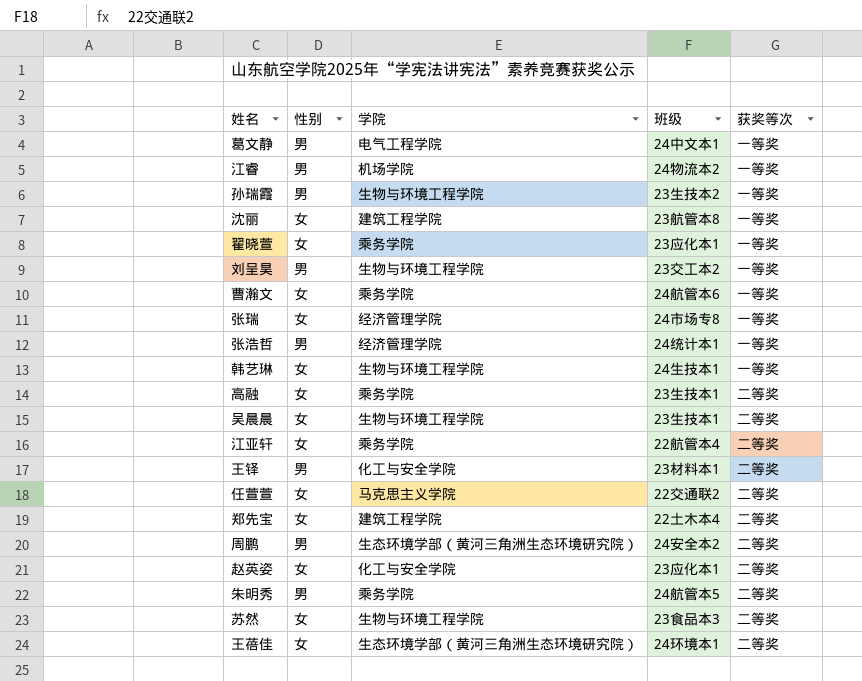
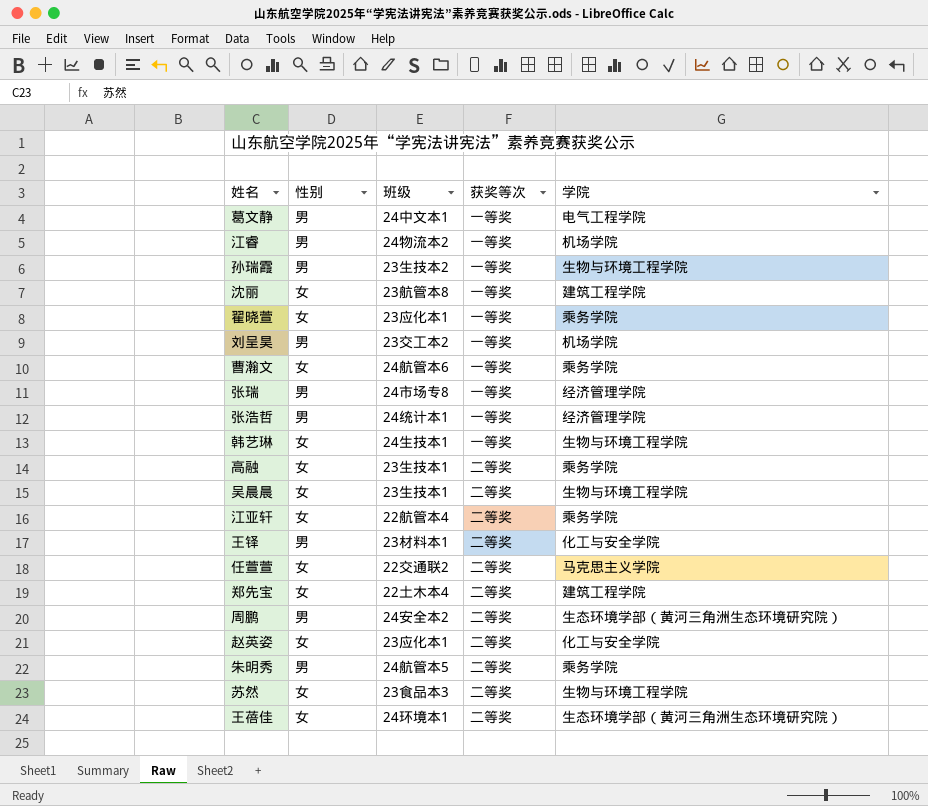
column 学院 | position: 3 -> 5
刘呈昊 | 学院: 生物与环境工程学院 -> 机场学院
张瑞 | 性别: 女 -> 男

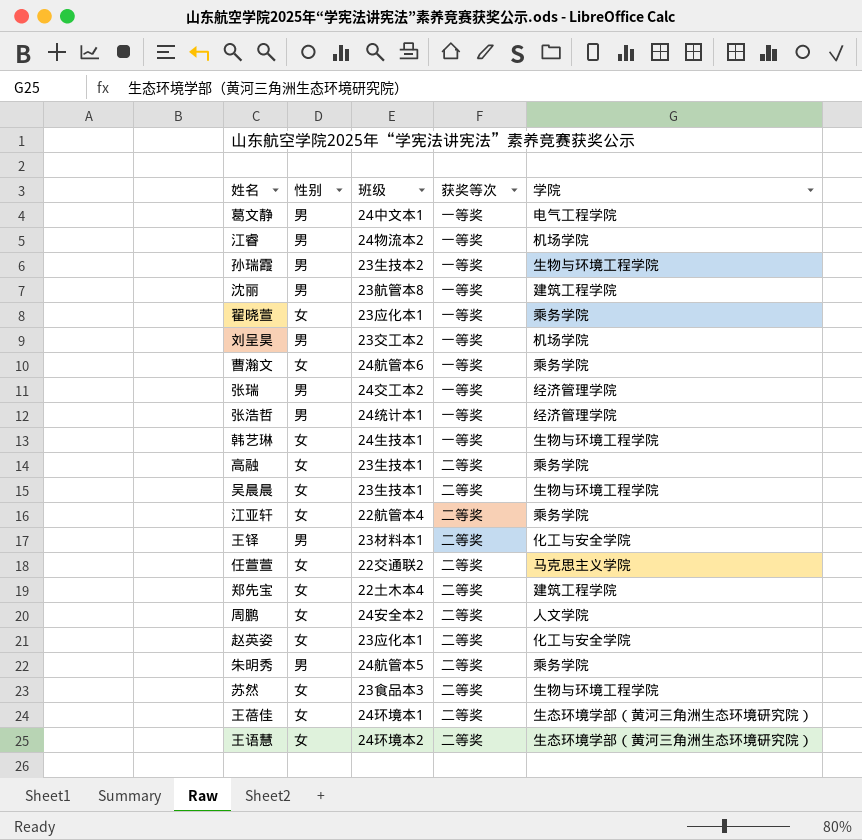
沈丽 | 性别: 女 -> 男
张瑞 | 班级: 24市场专8 -> 24交工本2
周鹏 | 性别: 男 -> 女
周鹏 | 学院: 生态环境学部（黄河三角洲生态环境研究院） -> 人文学院
row 王语慧: none -> 女 | 24环境本2 | 二等奖 | 生态环境学部（黄河三角洲生态环境研究院）

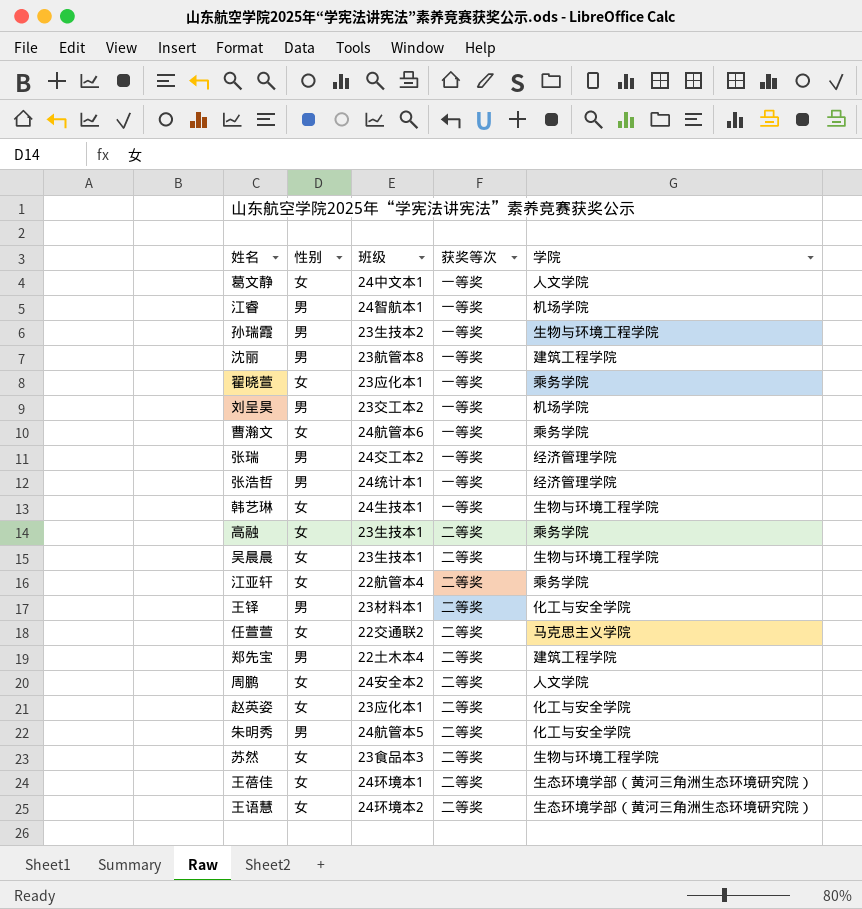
葛文静 | 性别: 男 -> 女
葛文静 | 学院: 电气工程学院 -> 人文学院
江睿 | 班级: 24物流本2 -> 24智航本1
郑先宝 | 性别: 女 -> 男
朱明秀 | 学院: 乘务学院 -> 化工与安全学院

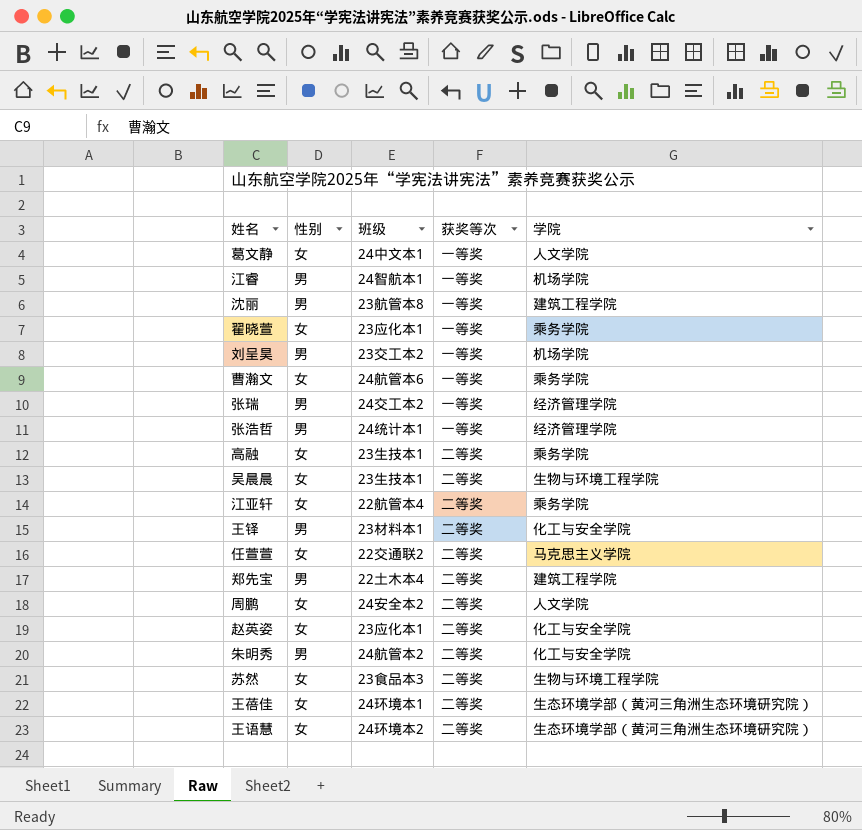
row 孙瑞霞: 男 | 23生技本2 | 一等奖 | 生物与环境工程学院 -> none
row 韩艺琳: 女 | 24生技本1 | 一等奖 | 生物与环境工程学院 -> none
朱明秀 | 班级: 24航管本5 -> 24航管本2

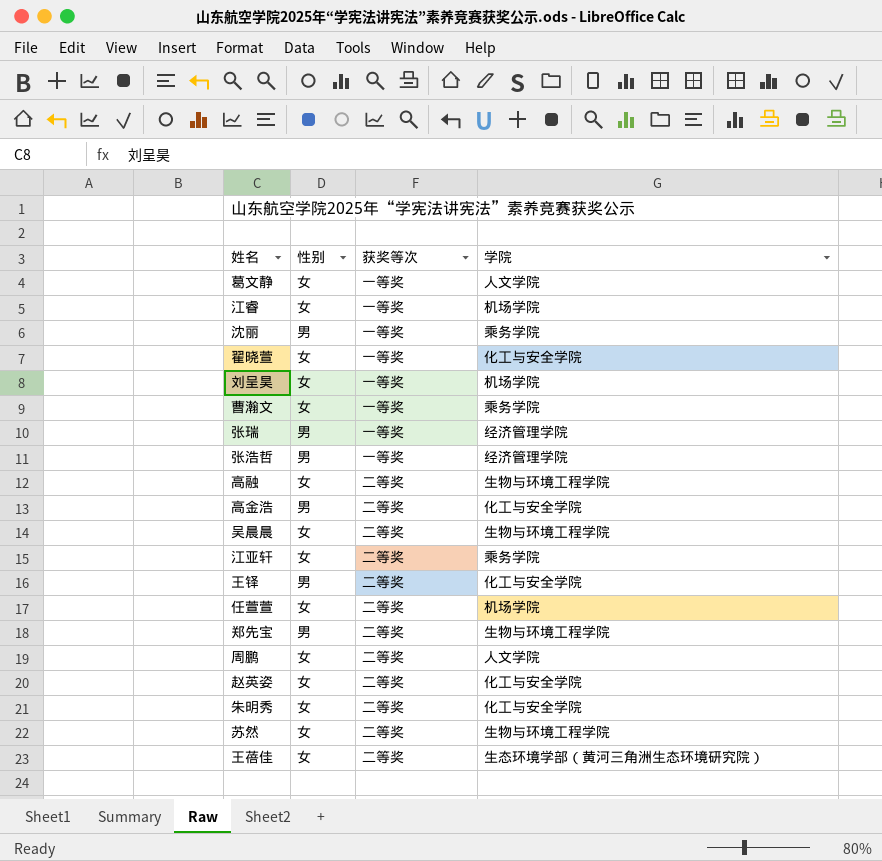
column 班级 | position: 3 -> none
row 王语慧: 女 | 24环境本2 | 二等奖 | 生态环境学部（黄河三角洲生态环境研究院） -> none
江睿 | 性别: 男 -> 女
沈丽 | 学院: 建筑工程学院 -> 乘务学院
翟晓萱 | 学院: 乘务学院 -> 化工与安全学院
刘呈昊 | 性别: 男 -> 女
高融 | 学院: 乘务学院 -> 生物与环境工程学院
row 高金浩: none -> 男 | 二等奖 | 化工与安全学院
任萱萱 | 学院: 马克思主义学院 -> 机场学院
郑先宝 | 学院: 建筑工程学院 -> 生物与环境工程学院
朱明秀 | 性别: 男 -> 女

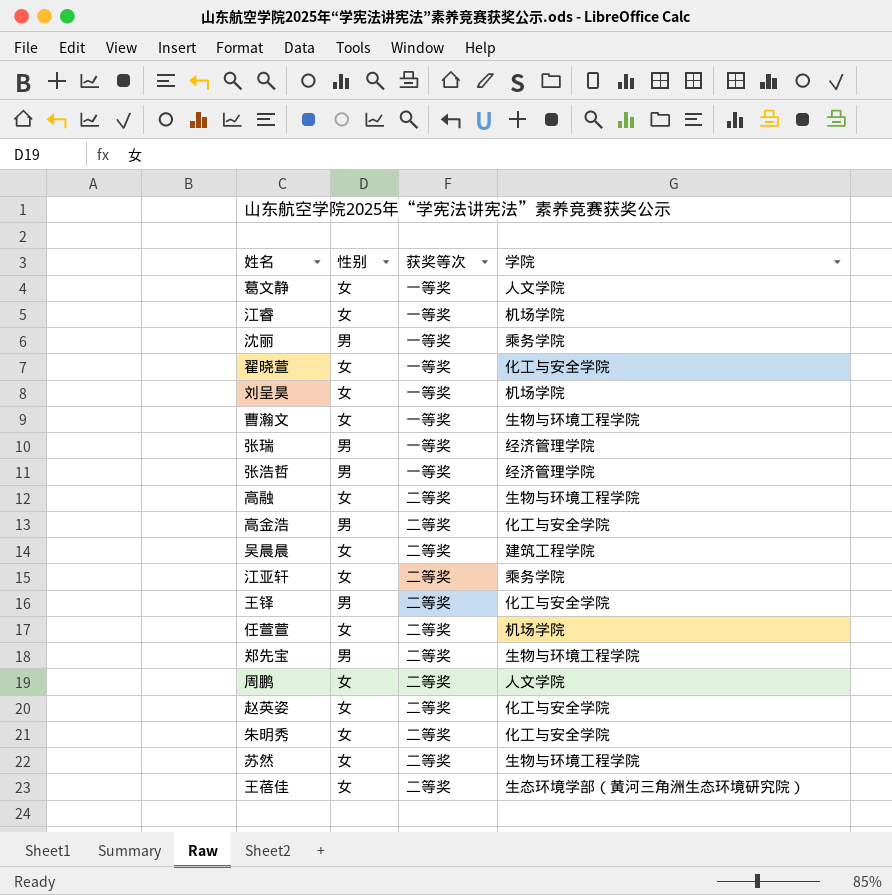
曹瀚文 | 学院: 乘务学院 -> 生物与环境工程学院
吴晨晨 | 学院: 生物与环境工程学院 -> 建筑工程学院

